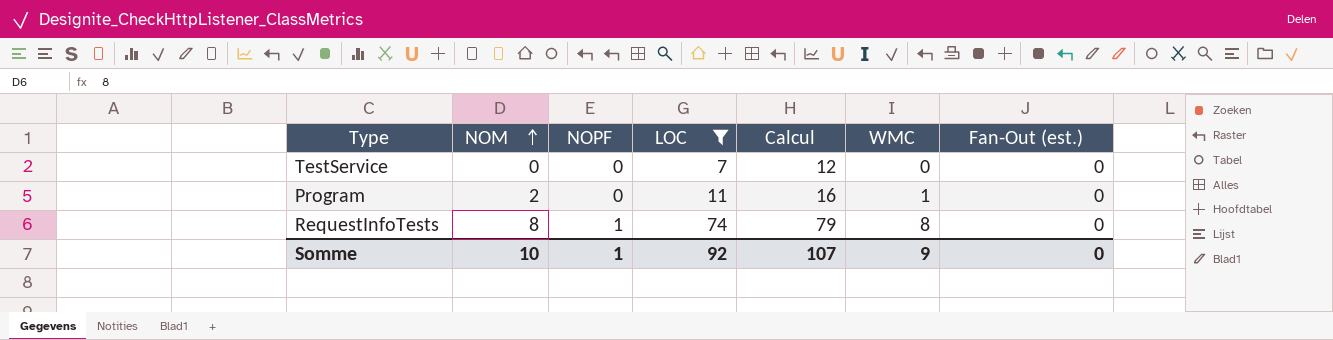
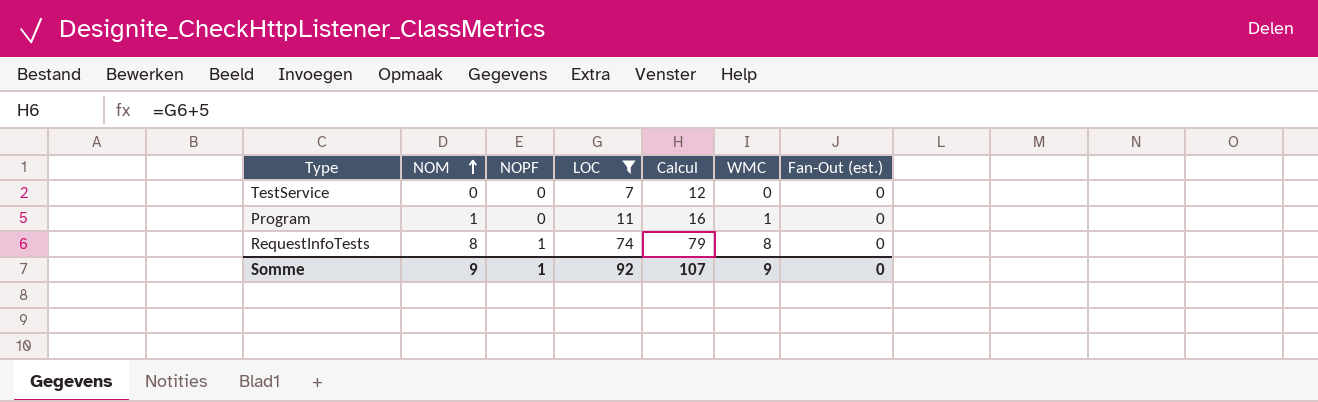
Program | NOM: 2 -> 1
Somme | NOM: 10 -> 9

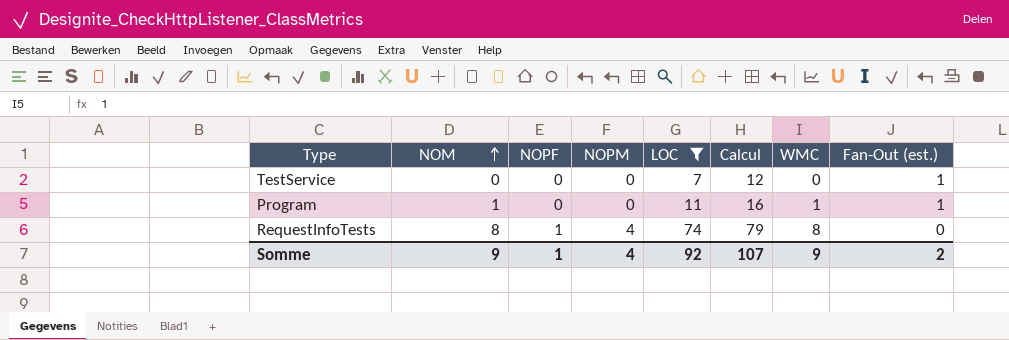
column NOPM | position: none -> 4
TestService | Fan-Out (est.): 0 -> 1
Program | Fan-Out (est.): 0 -> 1
Somme | Fan-Out (est.): 0 -> 2

